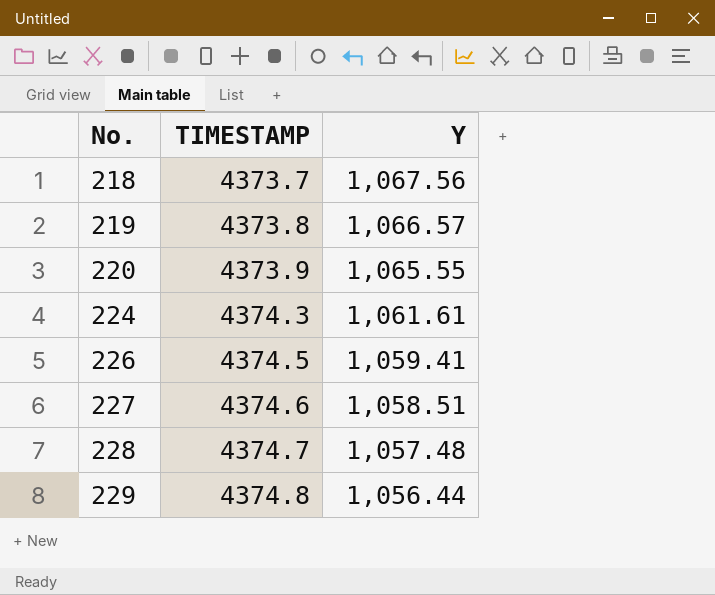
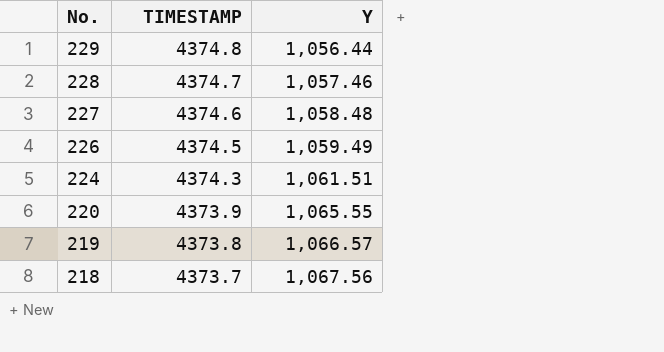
row order: No. ascending -> No. descending
228 | Y: 1,057.48 -> 1,057.46
227 | Y: 1,058.51 -> 1,058.48
226 | Y: 1,059.41 -> 1,059.49
224 | Y: 1,061.61 -> 1,061.51

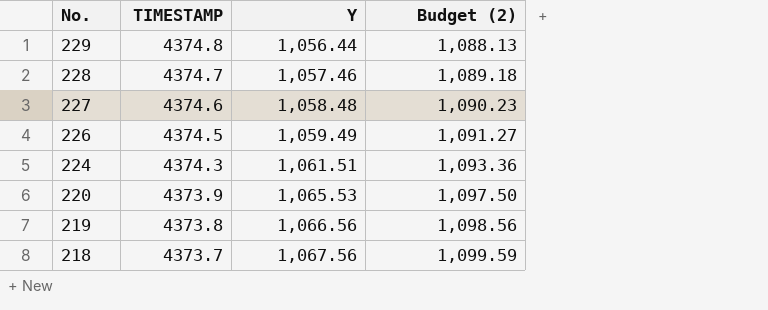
column Budget (2) | formula: none -> [Y] * 1.03
220 | Y: 1,065.55 -> 1,065.53
219 | Y: 1,066.57 -> 1,066.56

